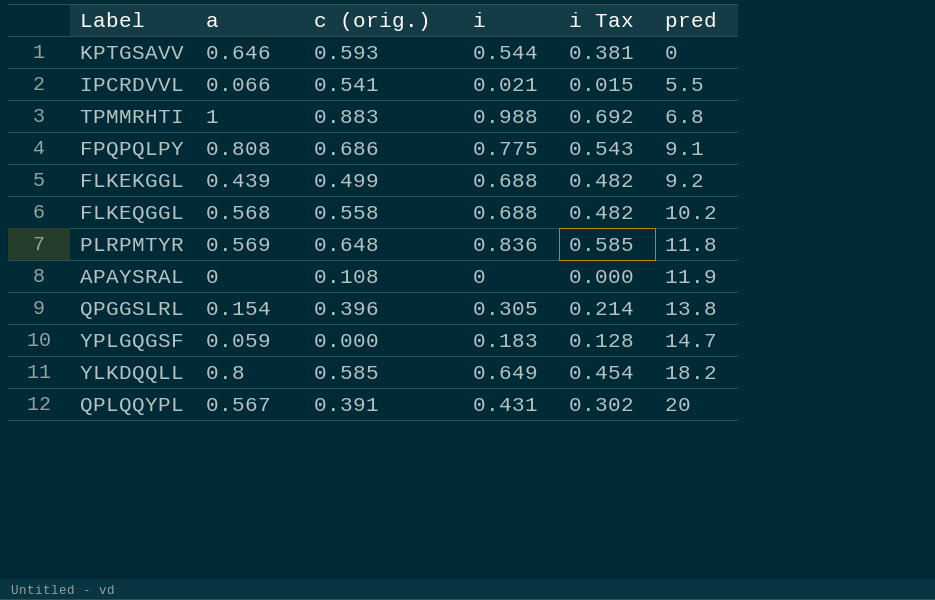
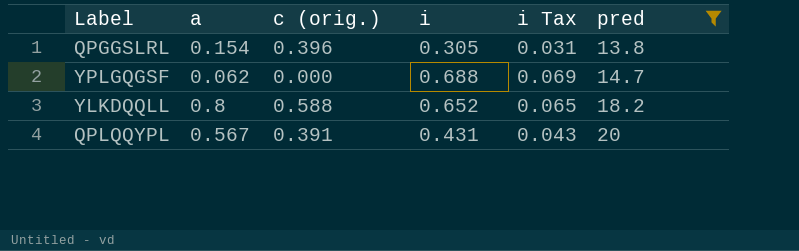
filter: none -> pred >= 13.8
column i Tax | formula: [i] * 0.7 -> [i] * 0.1
YPLGQGSF | a: 0.059 -> 0.062
YPLGQGSF | i: 0.183 -> 0.688
YLKDQQLL | c (orig.): 0.585 -> 0.588
YLKDQQLL | i: 0.649 -> 0.652

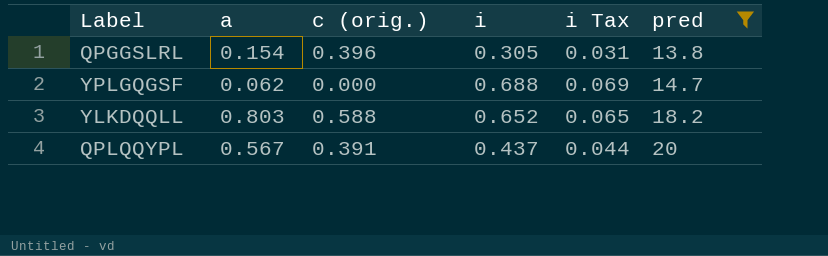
YLKDQQLL | a: 0.8 -> 0.803
QPLQQYPL | i: 0.431 -> 0.437
QPLQQYPL | i Tax: 0.043 -> 0.044

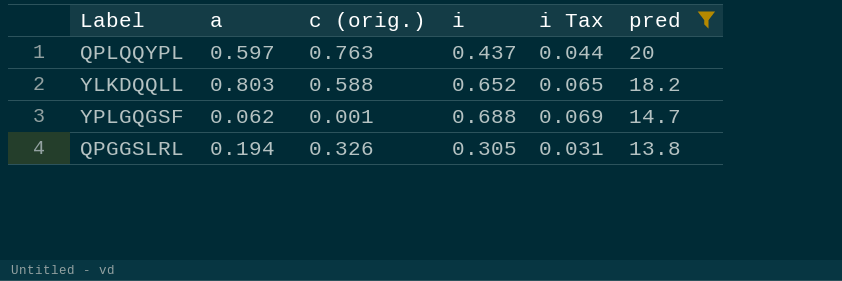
row order: pred ascending -> pred descending
QPLQQYPL | a: 0.567 -> 0.597
QPLQQYPL | c (orig.): 0.391 -> 0.763
YPLGQGSF | c (orig.): 0.000 -> 0.001
QPGGSLRL | a: 0.154 -> 0.194
QPGGSLRL | c (orig.): 0.396 -> 0.326

